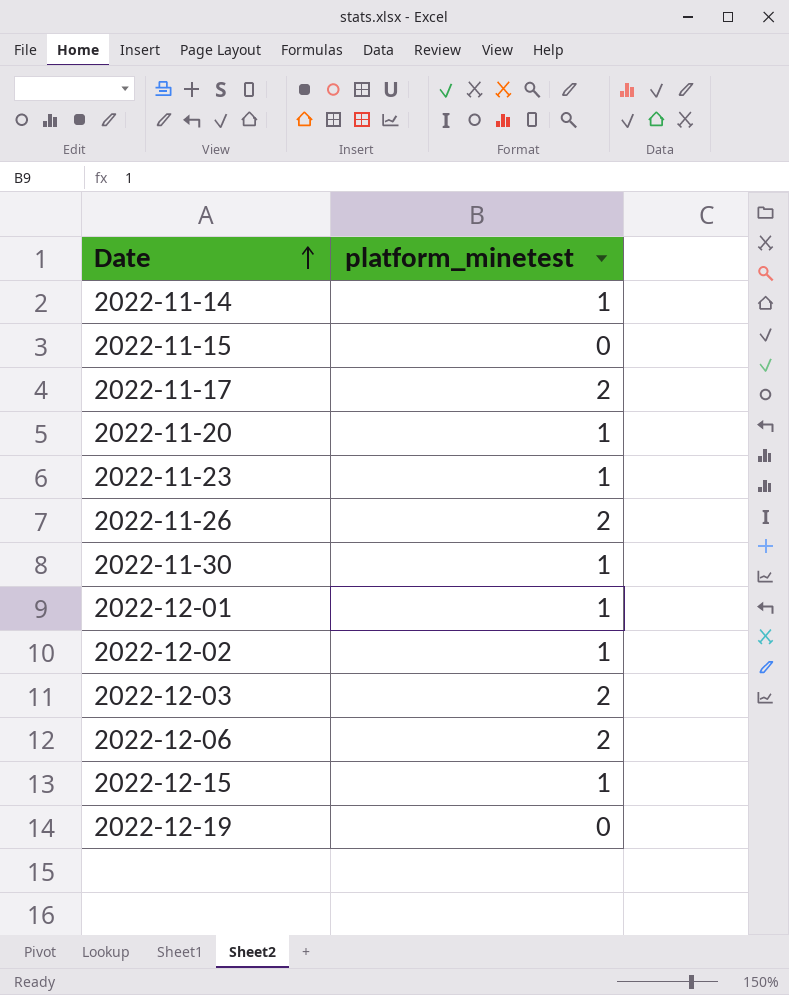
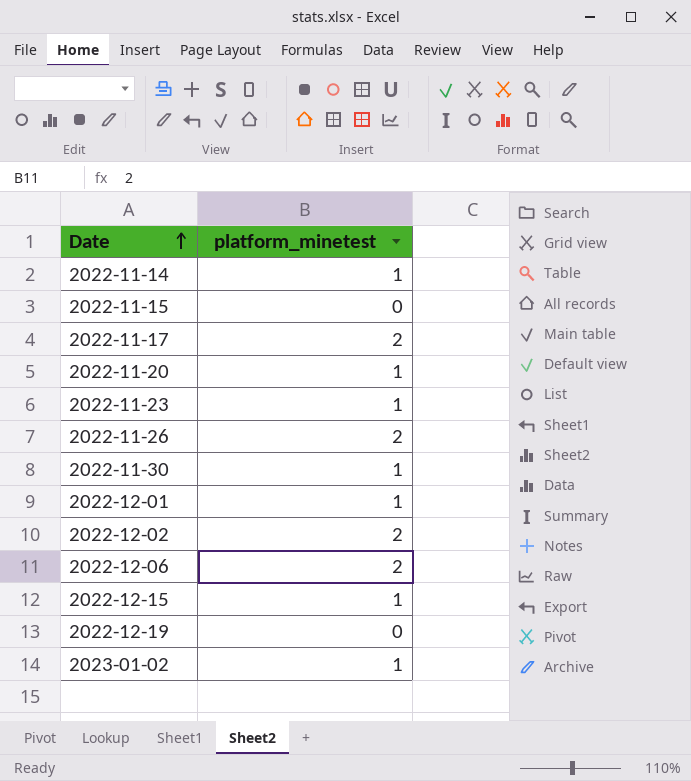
row 2022-12-03: 2 -> none
2022-12-02 | platform_minetest: 1 -> 2
row 2023-01-02: none -> 1

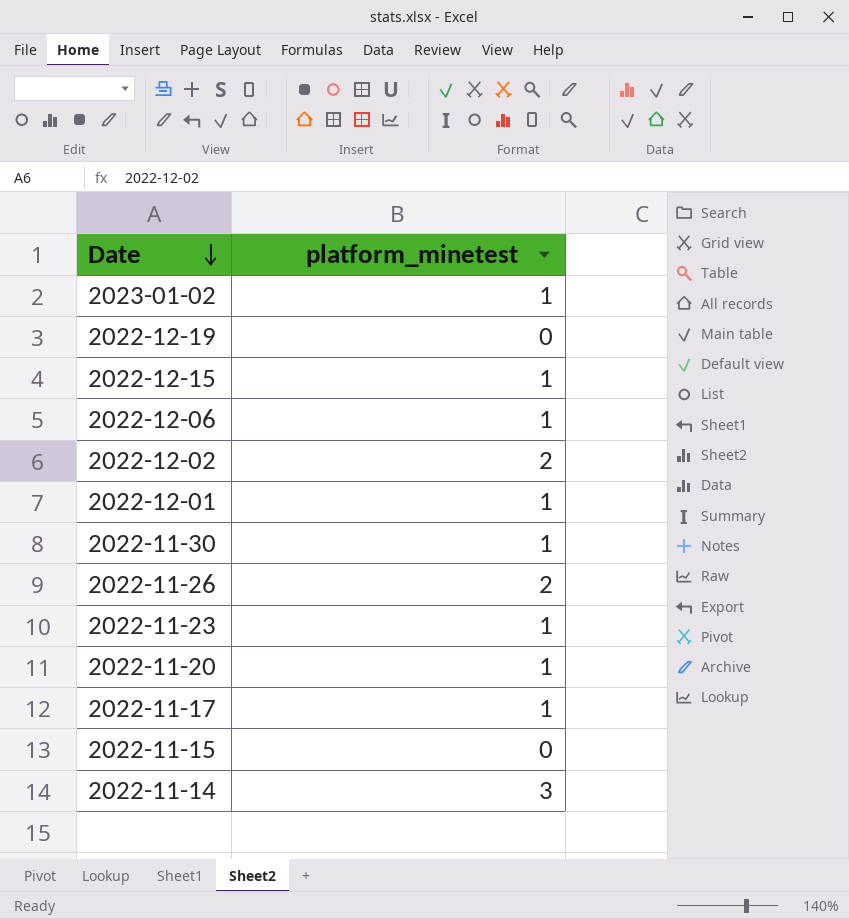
row order: Date ascending -> Date descending
2022-12-06 | platform_minetest: 2 -> 1
2022-11-17 | platform_minetest: 2 -> 1
2022-11-14 | platform_minetest: 1 -> 3

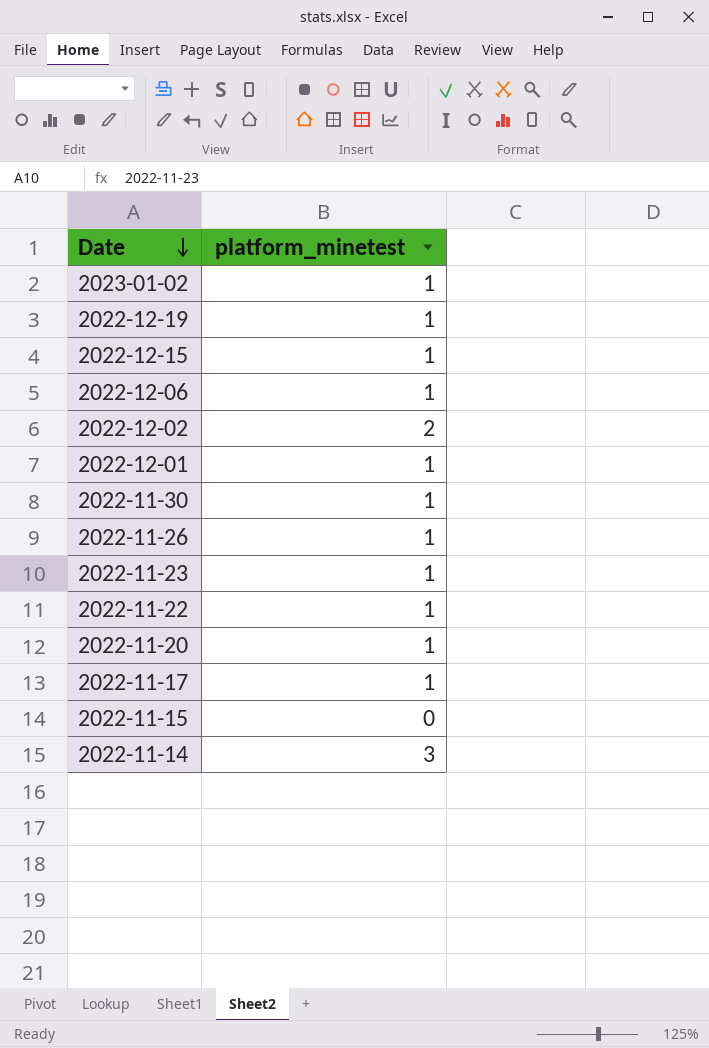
2022-12-19 | platform_minetest: 0 -> 1
2022-11-26 | platform_minetest: 2 -> 1
row 2022-11-22: none -> 1

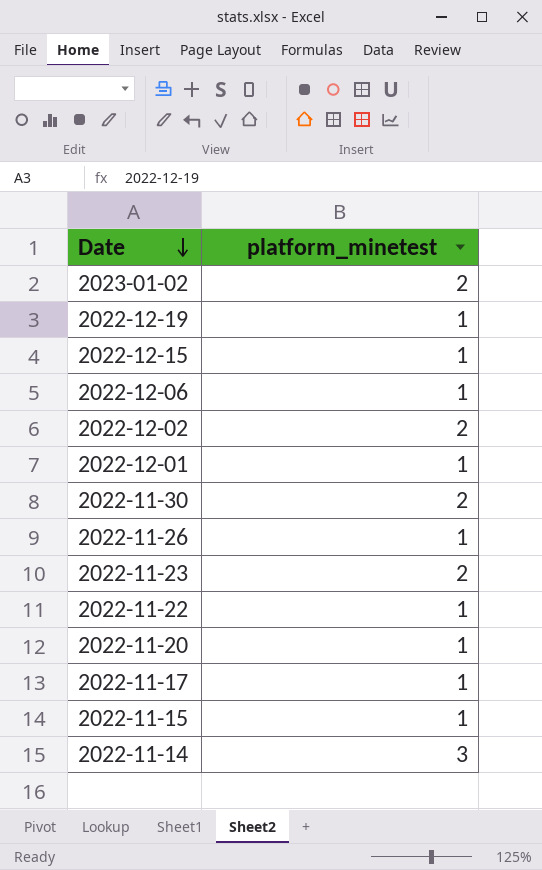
2023-01-02 | platform_minetest: 1 -> 2
2022-11-30 | platform_minetest: 1 -> 2
2022-11-23 | platform_minetest: 1 -> 2
2022-11-15 | platform_minetest: 0 -> 1

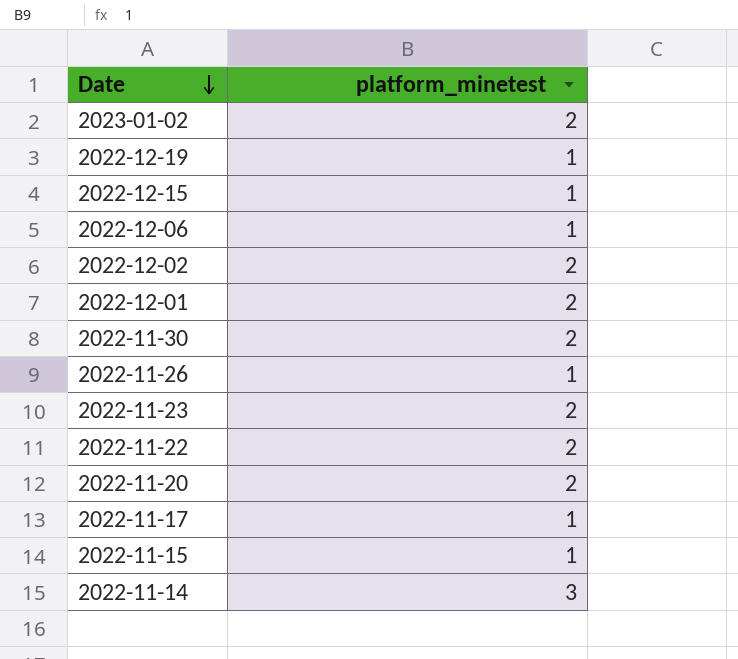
2022-12-01 | platform_minetest: 1 -> 2
2022-11-22 | platform_minetest: 1 -> 2
2022-11-20 | platform_minetest: 1 -> 2

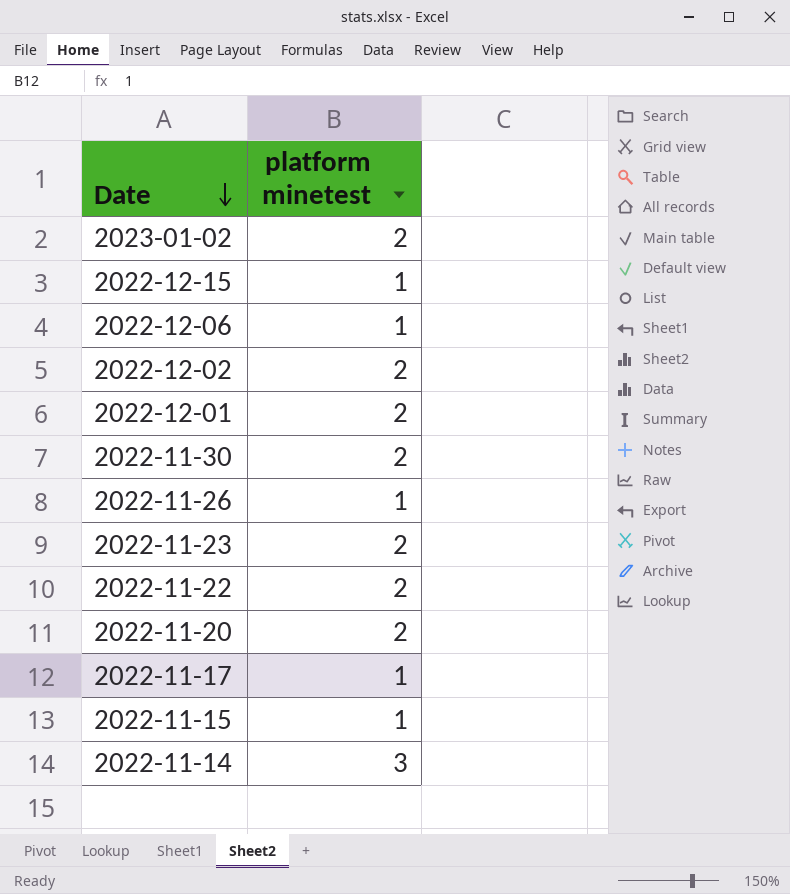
column name: platform_minetest -> platform minetest
row 2022-12-19: 1 -> none

